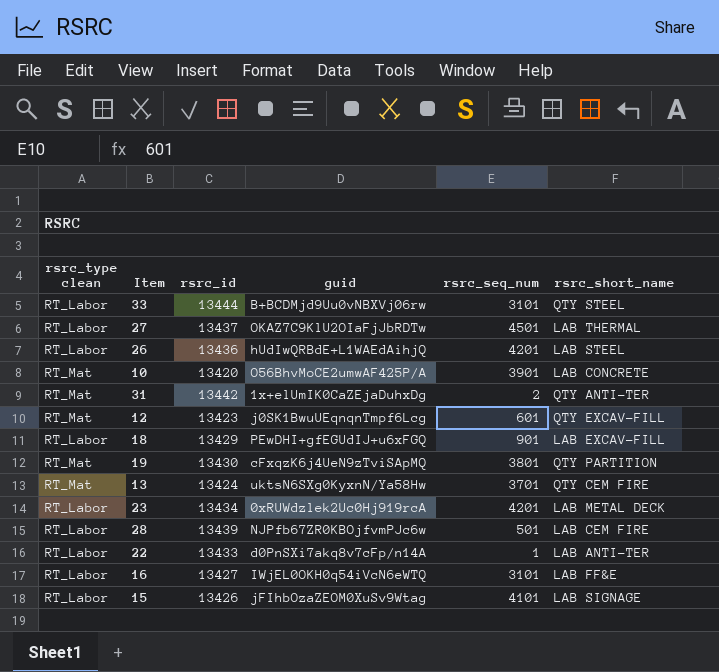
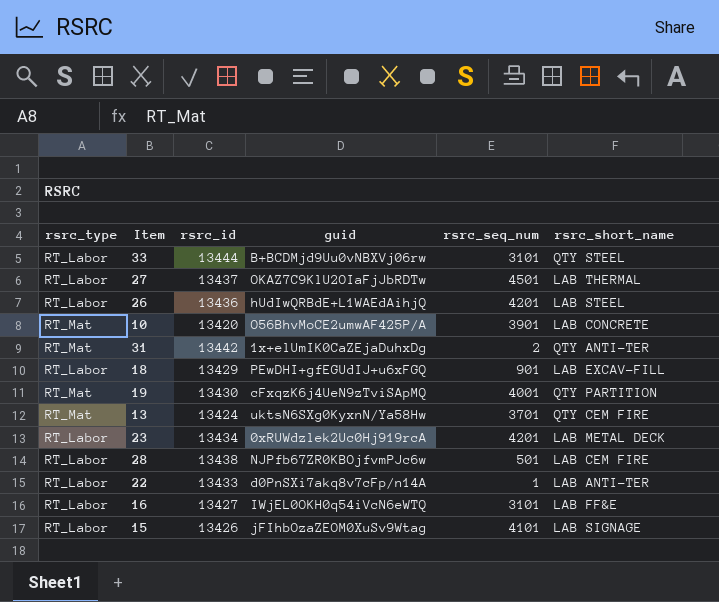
column name: rsrc_type clean -> rsrc_type
row 12: RT_Mat | 13423 | j0SK1BwuUEqnqnTmpf6Lcg | 601 | QTY EXCAV-FILL -> none
19 | rsrc_seq_num: 3801 -> 4001
28 | rsrc_id: 13439 -> 13438

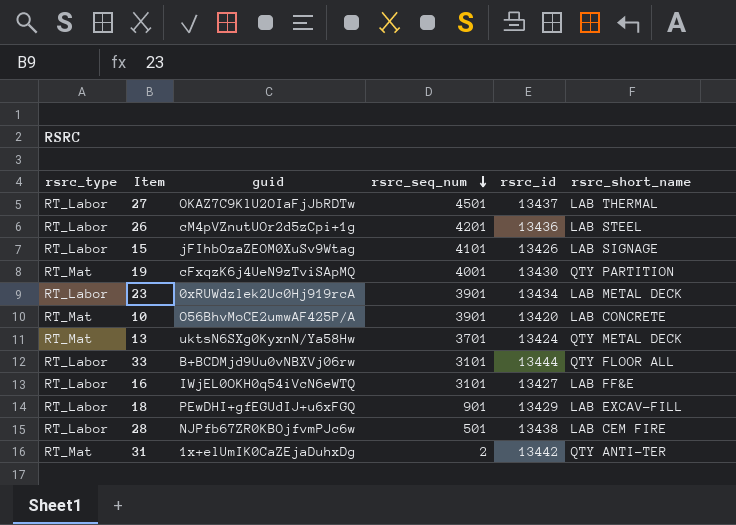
row order: none -> rsrc_seq_num descending
column rsrc_id | position: 3 -> 5
row 22: RT_Labor | 13433 | d0PnSXi7akq8v7cFp/n14A | 1 | LAB ANTI-TER -> none
26 | guid: hUdIwQRBdE+L1WAEdAihjQ -> cM4pVZnutUOr2d5zCpi+1g
23 | rsrc_seq_num: 4201 -> 3901
13 | rsrc_short_name: QTY CEM FIRE -> QTY METAL DECK
33 | rsrc_short_name: QTY STEEL -> QTY FLOOR ALL

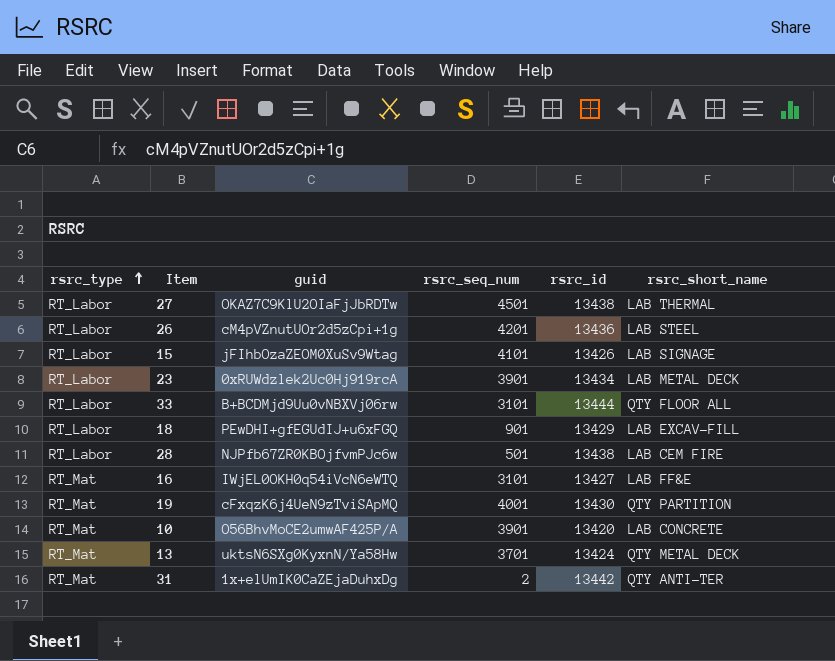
row order: rsrc_seq_num descending -> rsrc_type ascending
27 | rsrc_id: 13437 -> 13438
16 | rsrc_type: RT_Labor -> RT_Mat

